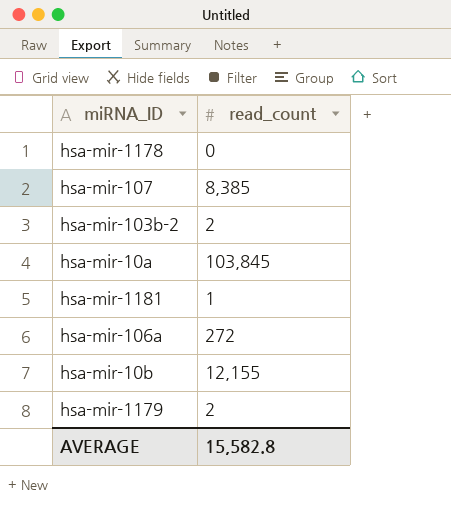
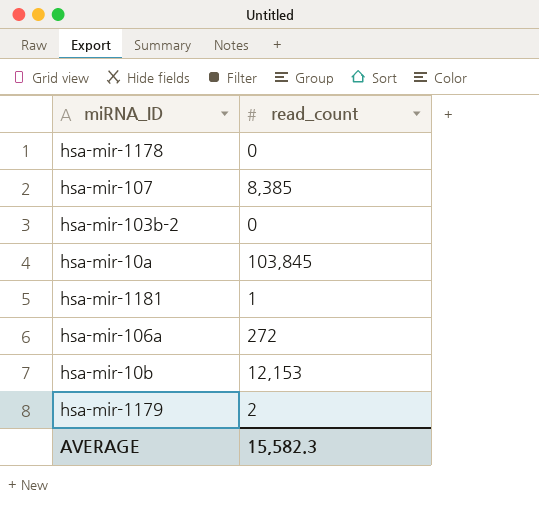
hsa-mir-103b-2 | read_count: 2 -> 0
hsa-mir-10b | read_count: 12,155 -> 12,153
AVERAGE | read_count: 15,582.8 -> 15,582.3

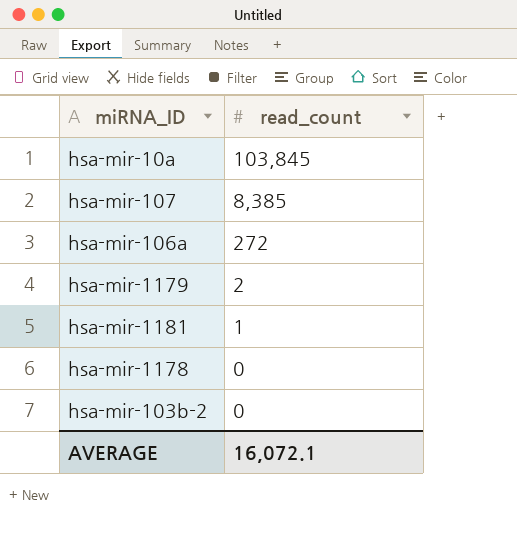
row order: none -> read_count descending
row hsa-mir-10b: 12,153 -> none
AVERAGE | read_count: 15,582.3 -> 16,072.1

